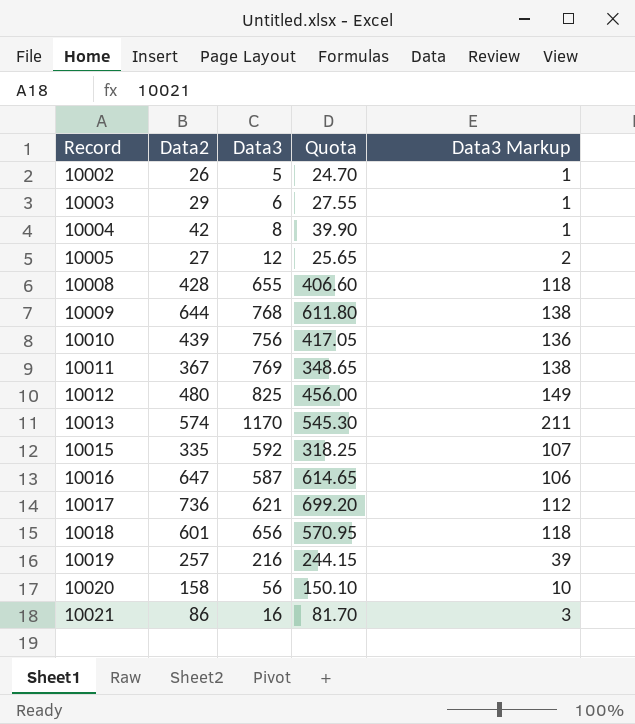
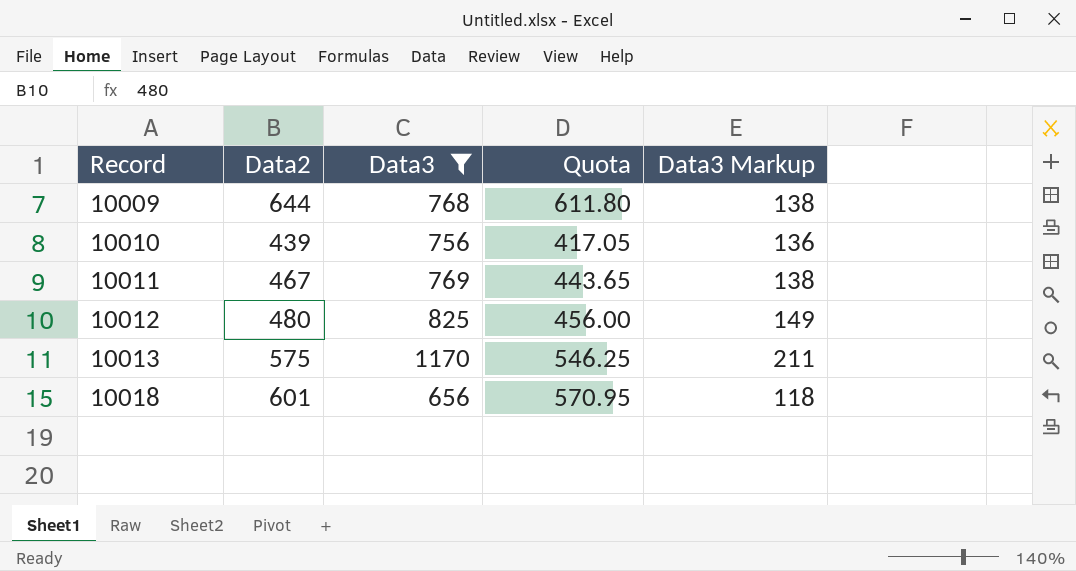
filter: none -> Data3 >= 656
10011 | Data2: 367 -> 467
10011 | Quota: 348.65 -> 443.65
10013 | Data2: 574 -> 575
10013 | Quota: 545.30 -> 546.25

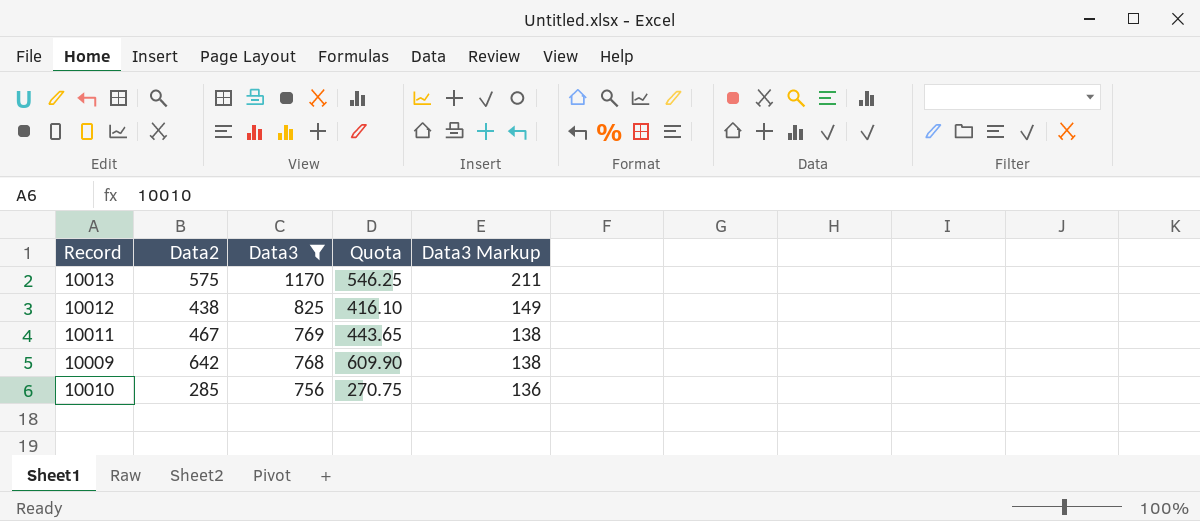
row order: Record ascending -> Data3 descending
row 10018: 601 | 656 | 570.95 | 118 -> none
10012 | Data2: 480 -> 438
10012 | Quota: 456.00 -> 416.10
10009 | Data2: 644 -> 642
10009 | Quota: 611.80 -> 609.90
10010 | Data2: 439 -> 285
10010 | Quota: 417.05 -> 270.75

